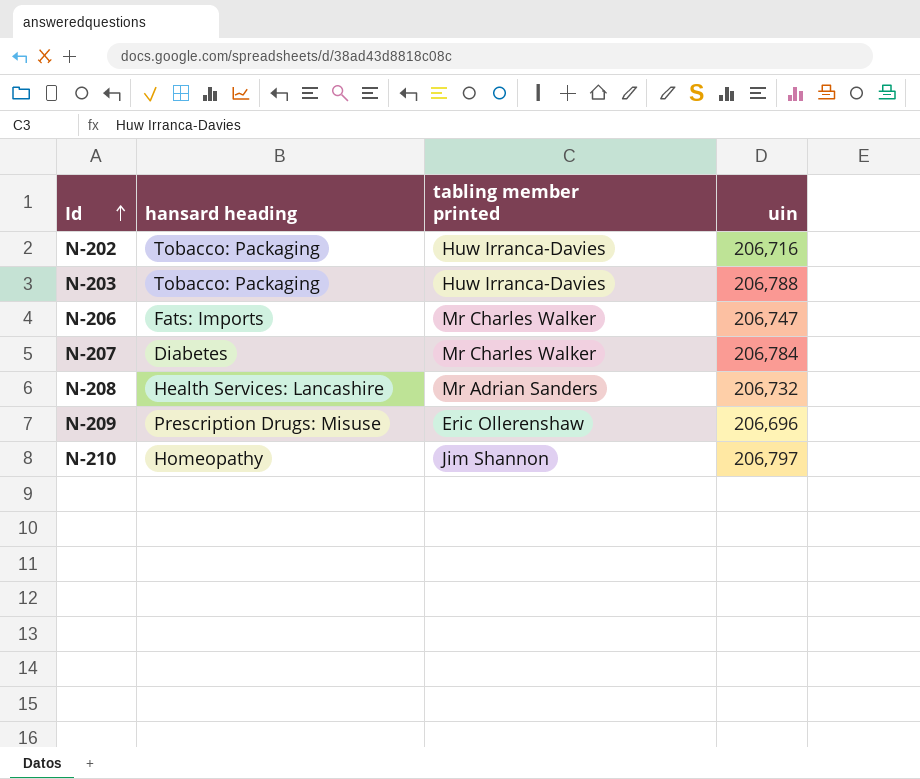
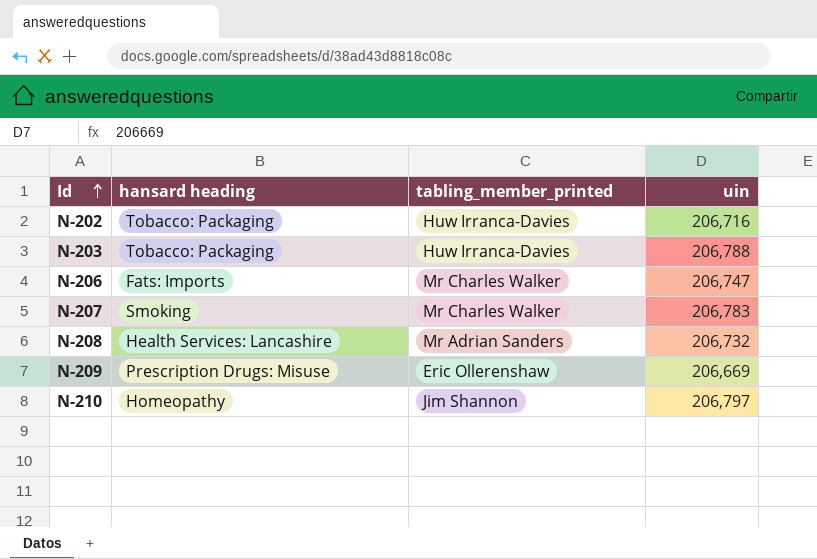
column name: tabling member printed -> tabling_member_printed
N-207 | hansard heading: Diabetes -> Smoking
N-207 | uin: 206,784 -> 206,783
N-209 | uin: 206,696 -> 206,669

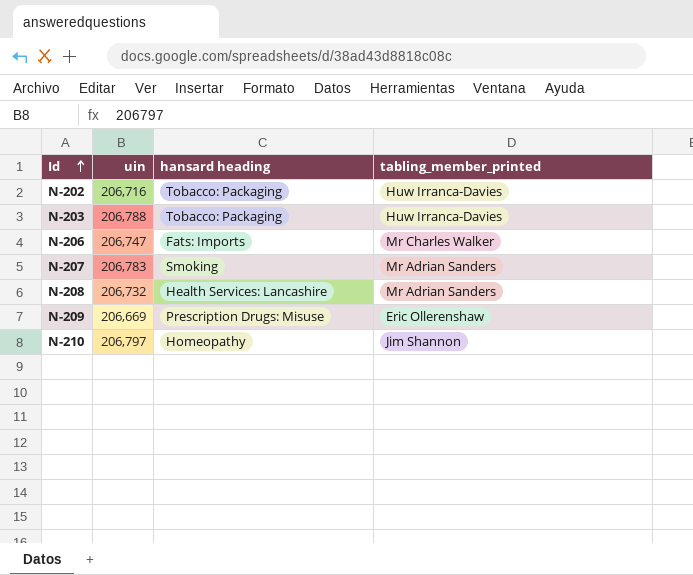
column uin | position: 4 -> 2
N-207 | tabling_member_printed: Mr Charles Walker -> Mr Adrian Sanders

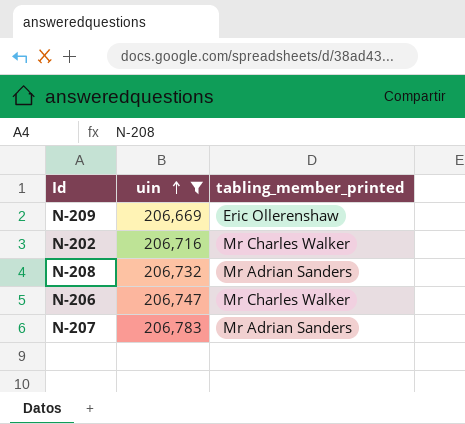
filter: none -> uin <= 206,783
row order: Id ascending -> uin ascending
column hansard heading | position: 3 -> none
N-202 | tabling_member_printed: Huw Irranca-Davies -> Mr Charles Walker

